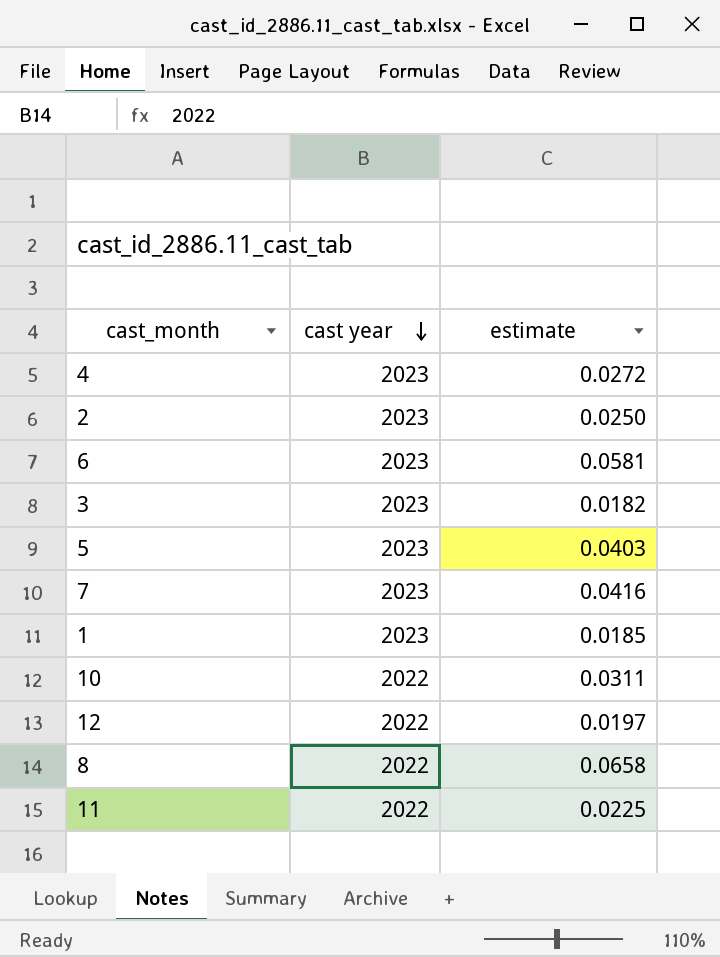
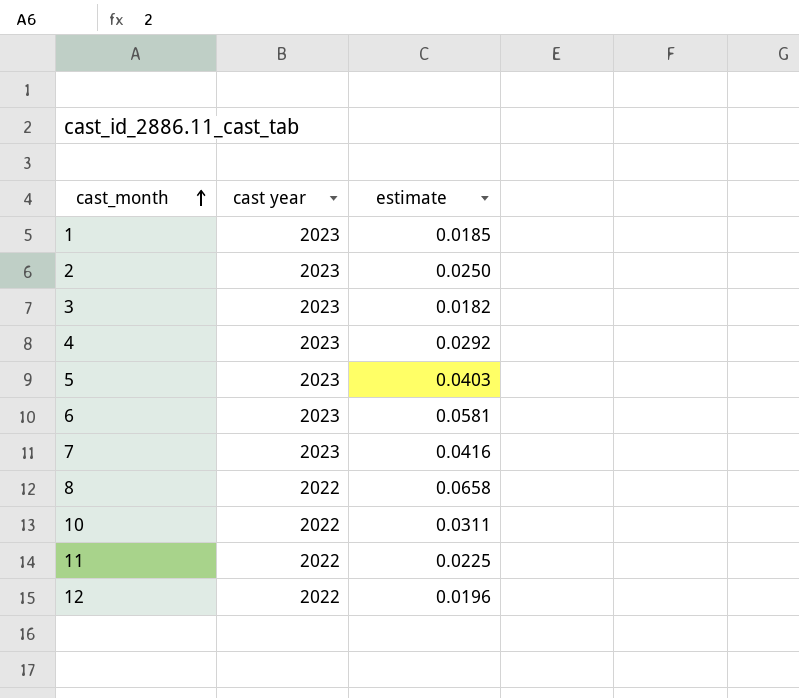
row order: cast year descending -> cast_month ascending
4 | estimate: 0.0272 -> 0.0292
12 | estimate: 0.0197 -> 0.0196

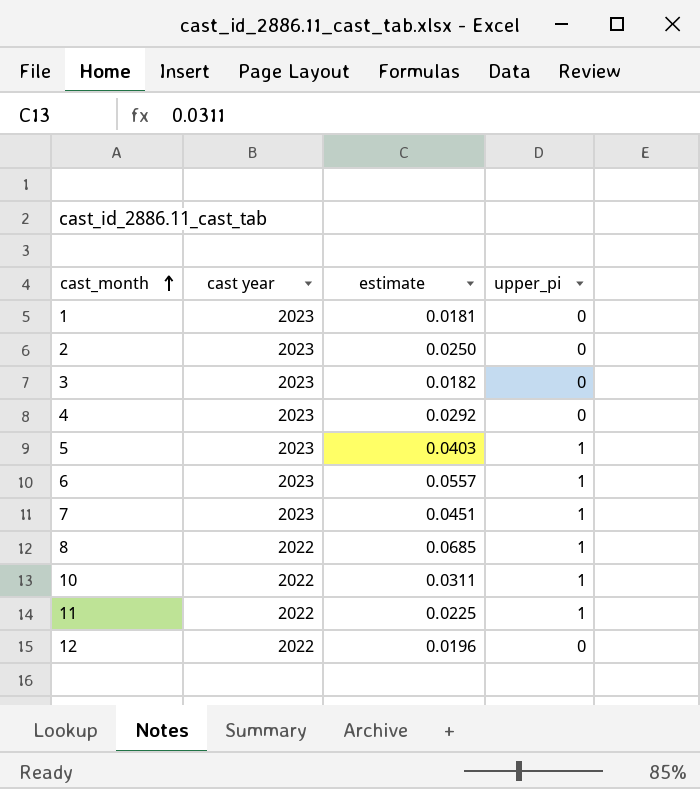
column upper_pi | position: none -> 4
1 | estimate: 0.0185 -> 0.0181
6 | estimate: 0.0581 -> 0.0557
7 | estimate: 0.0416 -> 0.0451
8 | estimate: 0.0658 -> 0.0685

